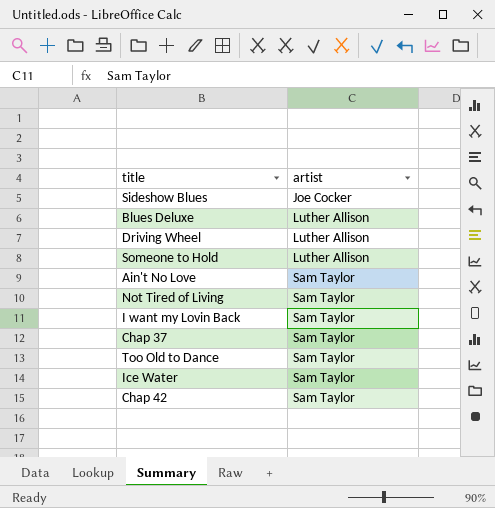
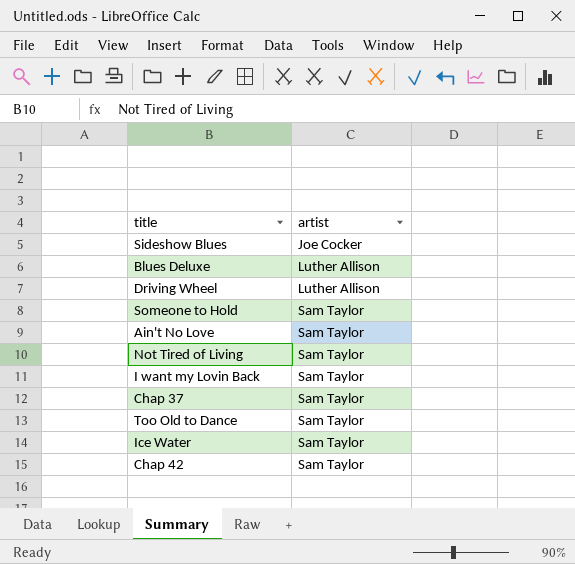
Someone to Hold | artist: Luther Allison -> Sam Taylor

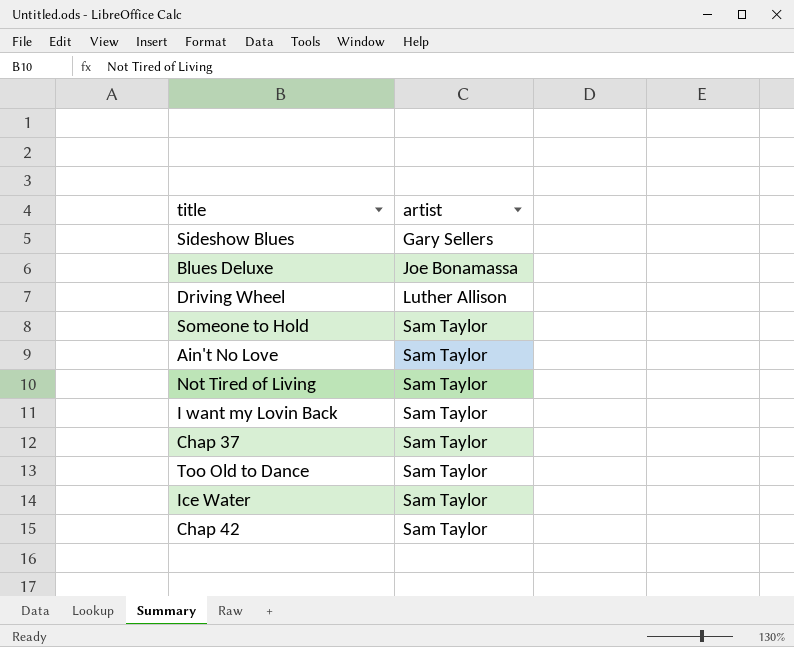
Sideshow Blues | artist: Joe Cocker -> Gary Sellers
Blues Deluxe | artist: Luther Allison -> Joe Bonamassa

